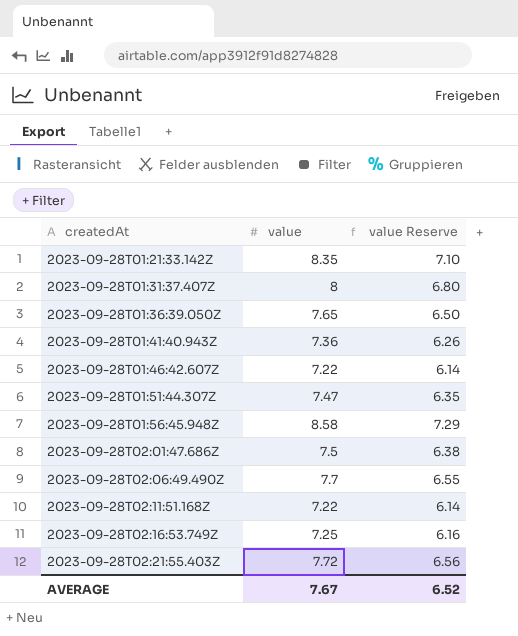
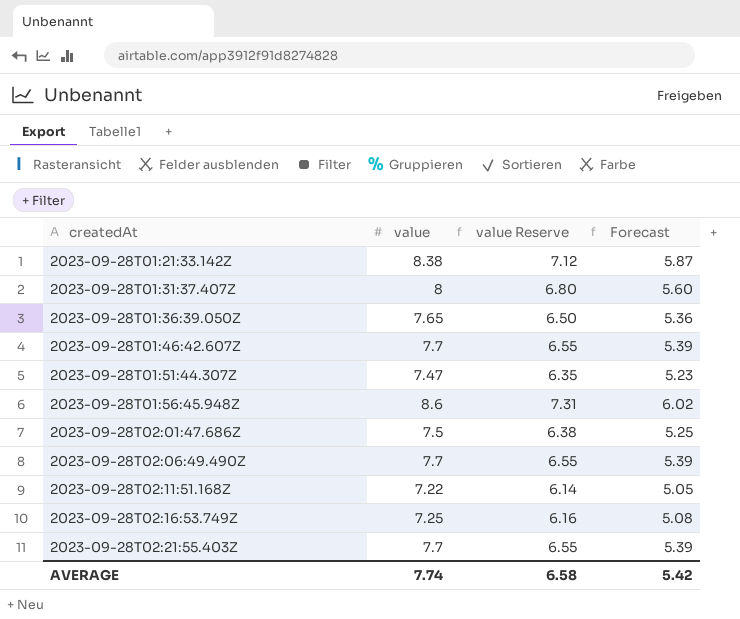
column Forecast | formula: none -> [value] * 0.7
row 2023-09-28T01:41:40.943Z: 7.36 | 6.26 -> none
2023-09-28T01:21:33.142Z | value: 8.35 -> 8.38
2023-09-28T01:21:33.142Z | value Reserve: 7.10 -> 7.12
2023-09-28T01:46:42.607Z | value: 7.22 -> 7.7
2023-09-28T01:46:42.607Z | value Reserve: 6.14 -> 6.55
2023-09-28T01:56:45.948Z | value: 8.58 -> 8.6
2023-09-28T01:56:45.948Z | value Reserve: 7.29 -> 7.31
2023-09-28T02:21:55.403Z | value: 7.72 -> 7.7
2023-09-28T02:21:55.403Z | value Reserve: 6.56 -> 6.55
AVERAGE | value: 7.67 -> 7.74
AVERAGE | value Reserve: 6.52 -> 6.58

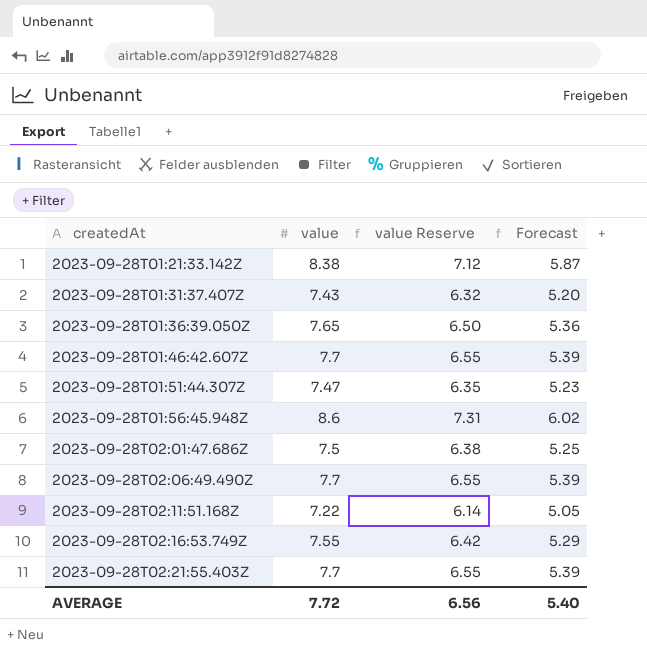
2023-09-28T01:31:37.407Z | value: 8 -> 7.43
2023-09-28T01:31:37.407Z | value Reserve: 6.80 -> 6.32
2023-09-28T01:31:37.407Z | Forecast: 5.60 -> 5.20
2023-09-28T02:16:53.749Z | value: 7.25 -> 7.55
2023-09-28T02:16:53.749Z | value Reserve: 6.16 -> 6.42
2023-09-28T02:16:53.749Z | Forecast: 5.08 -> 5.29
AVERAGE | value: 7.74 -> 7.72
AVERAGE | value Reserve: 6.58 -> 6.56
AVERAGE | Forecast: 5.42 -> 5.40

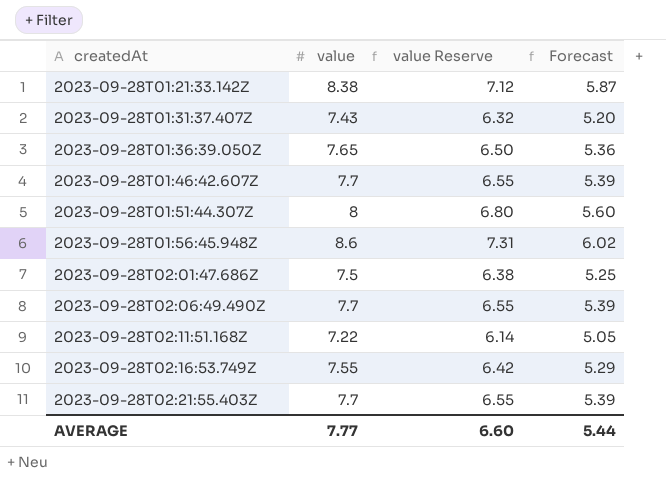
2023-09-28T01:51:44.307Z | value: 7.47 -> 8
2023-09-28T01:51:44.307Z | value Reserve: 6.35 -> 6.80
2023-09-28T01:51:44.307Z | Forecast: 5.23 -> 5.60
AVERAGE | value: 7.72 -> 7.77
AVERAGE | value Reserve: 6.56 -> 6.60
AVERAGE | Forecast: 5.40 -> 5.44

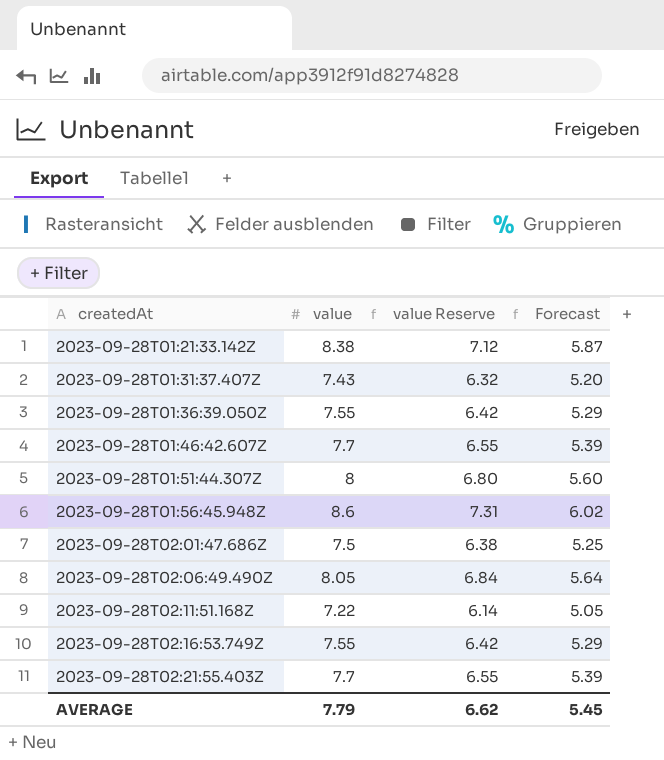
2023-09-28T01:36:39.050Z | value: 7.65 -> 7.55
2023-09-28T01:36:39.050Z | value Reserve: 6.50 -> 6.42
2023-09-28T01:36:39.050Z | Forecast: 5.36 -> 5.29
2023-09-28T02:06:49.490Z | value: 7.7 -> 8.05
2023-09-28T02:06:49.490Z | value Reserve: 6.55 -> 6.84
2023-09-28T02:06:49.490Z | Forecast: 5.39 -> 5.64
AVERAGE | value: 7.77 -> 7.79
AVERAGE | value Reserve: 6.60 -> 6.62
AVERAGE | Forecast: 5.44 -> 5.45

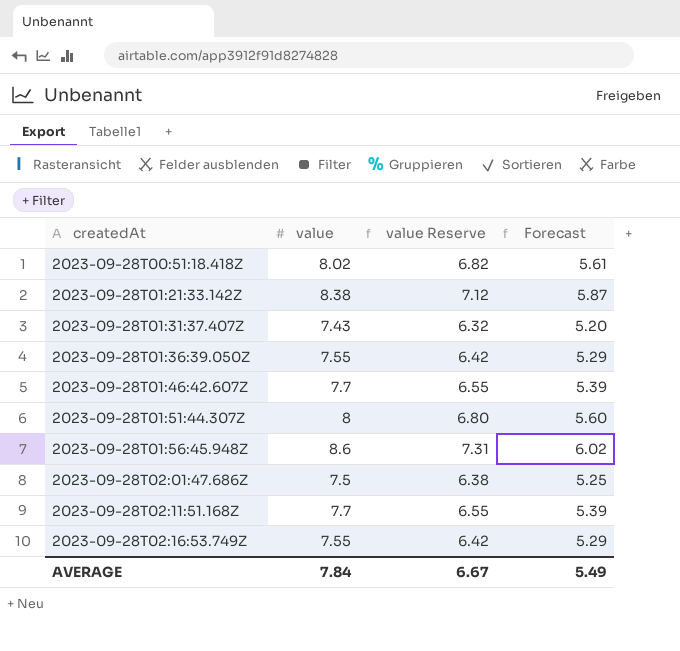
row 2023-09-28T02:06:49.490Z: 8.05 | 6.84 | 5.64 -> none
row 2023-09-28T02:21:55.403Z: 7.7 | 6.55 | 5.39 -> none
row 2023-09-28T00:51:18.418Z: none -> 8.02 | 6.82 | 5.61
2023-09-28T02:11:51.168Z | value: 7.22 -> 7.7
2023-09-28T02:11:51.168Z | value Reserve: 6.14 -> 6.55
2023-09-28T02:11:51.168Z | Forecast: 5.05 -> 5.39
AVERAGE | value: 7.79 -> 7.84
AVERAGE | value Reserve: 6.62 -> 6.67
AVERAGE | Forecast: 5.45 -> 5.49

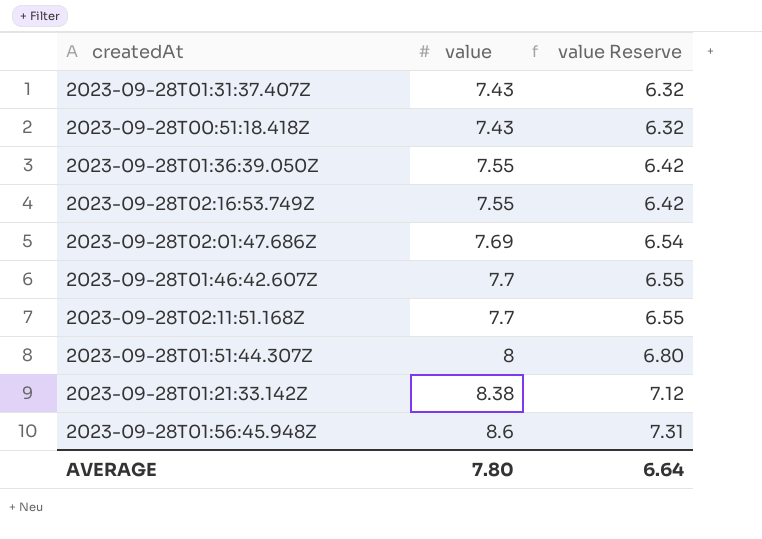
row order: createdAt ascending -> value ascending
column Forecast | formula: [value] * 0.7 -> none
2023-09-28T00:51:18.418Z | value: 8.02 -> 7.43
2023-09-28T00:51:18.418Z | value Reserve: 6.82 -> 6.32
2023-09-28T02:01:47.686Z | value: 7.5 -> 7.69
2023-09-28T02:01:47.686Z | value Reserve: 6.38 -> 6.54
AVERAGE | value: 7.84 -> 7.80
AVERAGE | value Reserve: 6.67 -> 6.64

